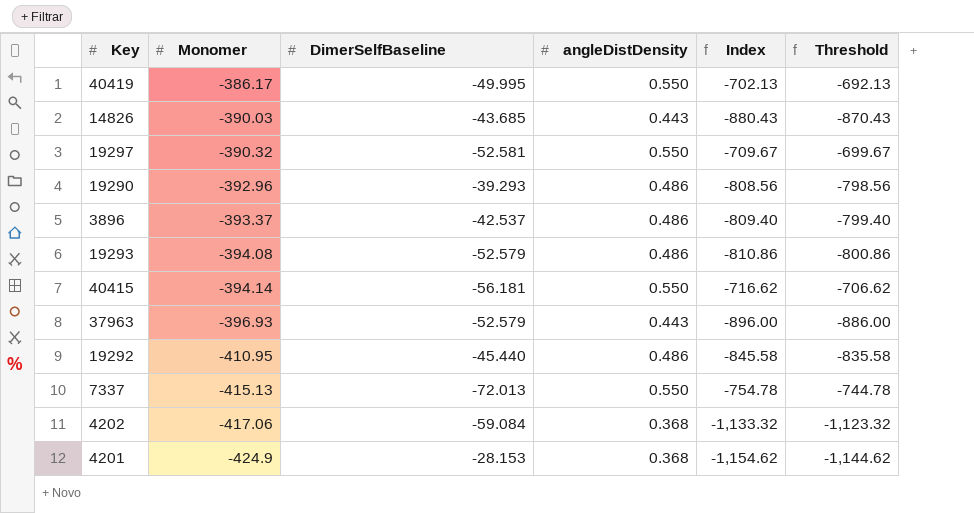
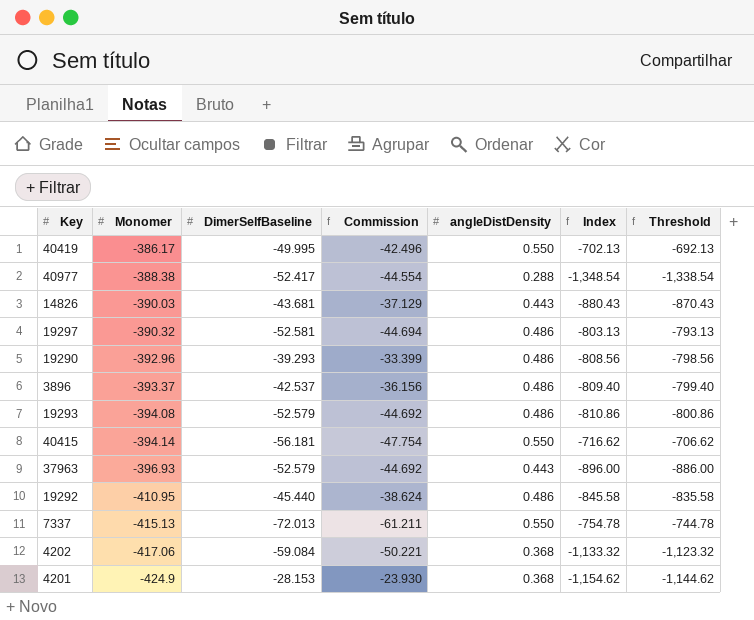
column Commission | formula: none -> [DimerSelfBaseline] * 0.85
row 40977: none -> -388.38 | -52.417 | -44.554 | 0.288 | -1,348.54 | -1,338.54
14826 | DimerSelfBaseline: -43.685 -> -43.681
19297 | angleDistDensity: 0.550 -> 0.486
19297 | Index: -709.67 -> -803.13
19297 | Threshold: -699.67 -> -793.13

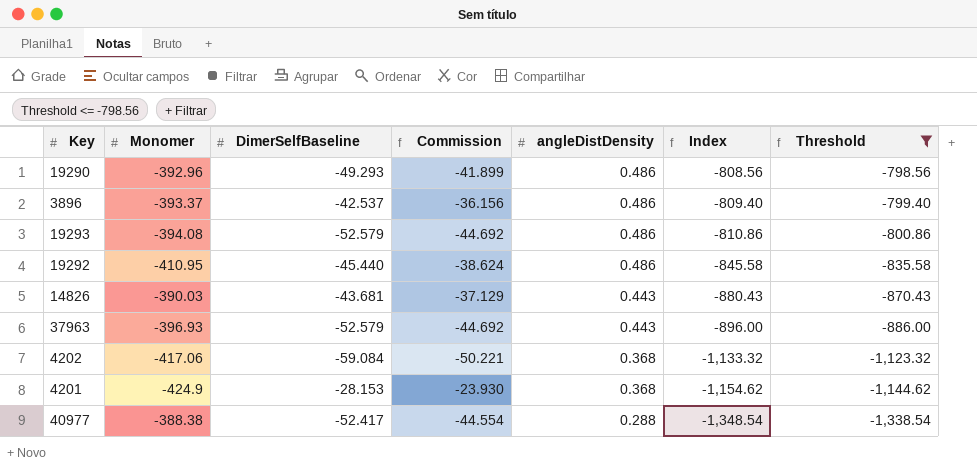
filter: none -> Threshold <= -798.56
row order: Monomer descending -> angleDistDensity descending
19290 | DimerSelfBaseline: -39.293 -> -49.293
19290 | Commission: -33.399 -> -41.899

